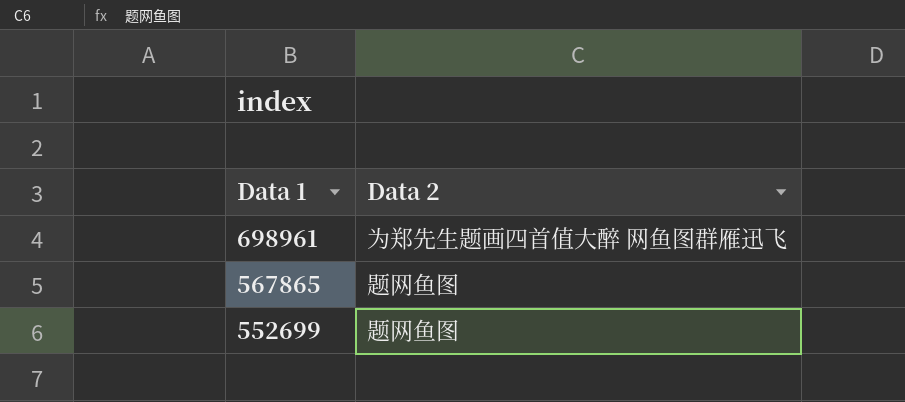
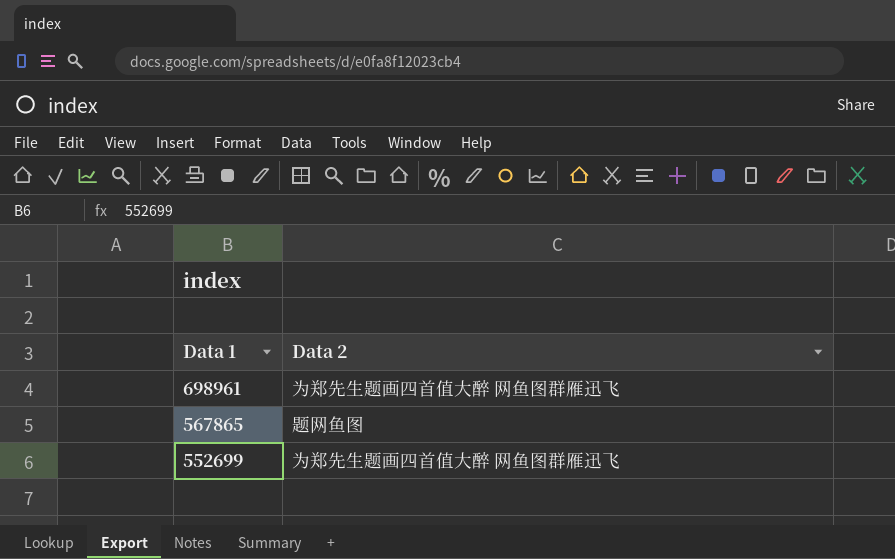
552699 | Data 2: 题网鱼图 -> 为郑先生题画四首值大醉 网鱼图群雁迅飞

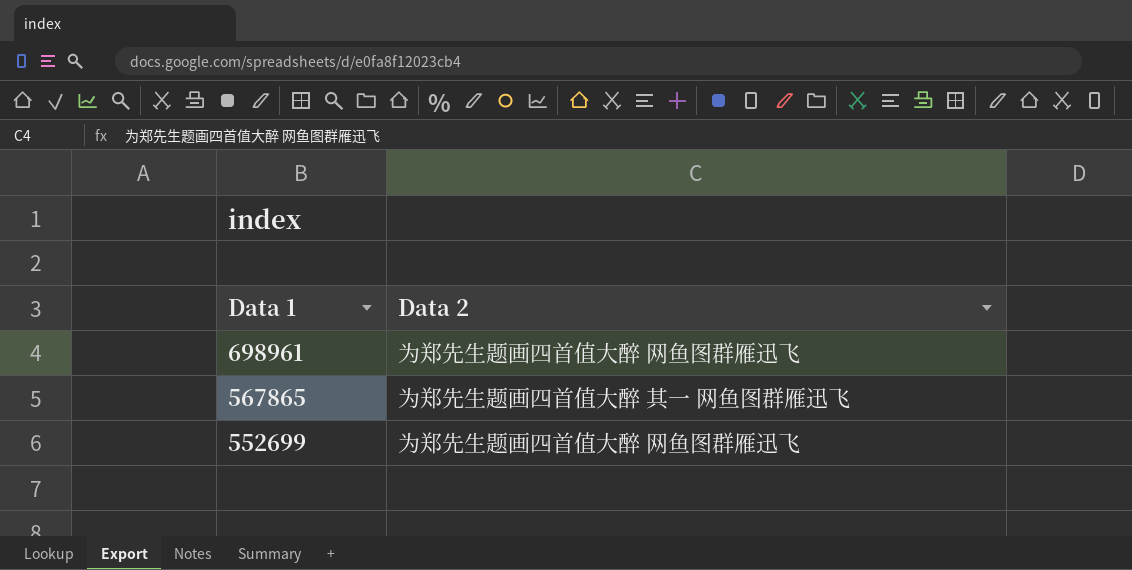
567865 | Data 2: 题网鱼图 -> 为郑先生题画四首值大醉 其一 网鱼图群雁迅飞

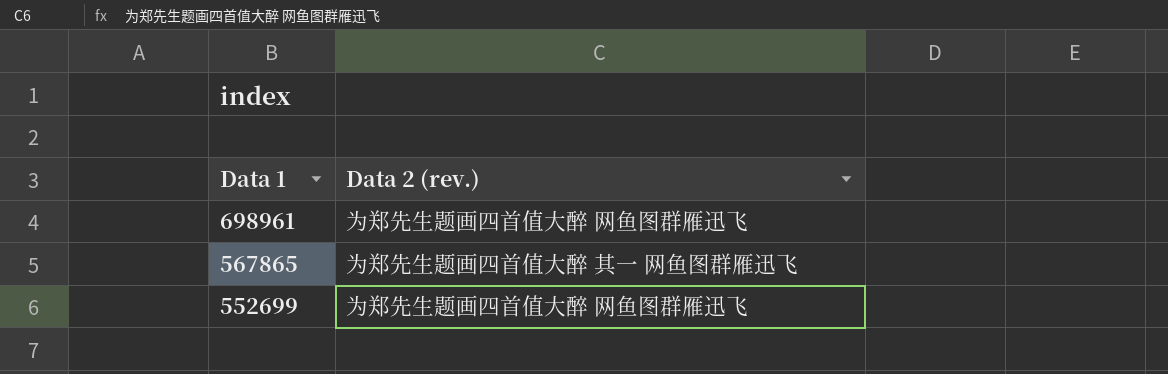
column name: Data 2 -> Data 2 (rev.)

